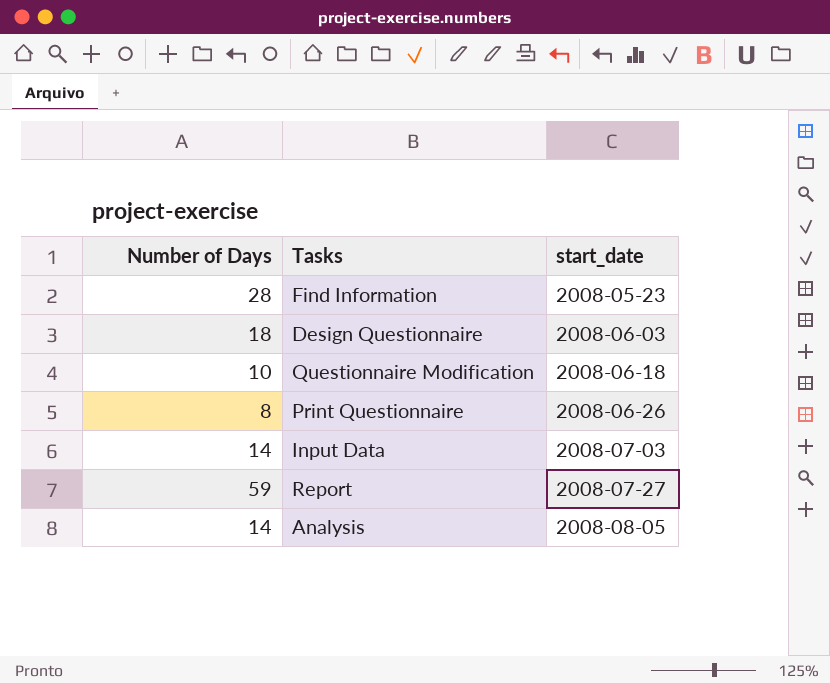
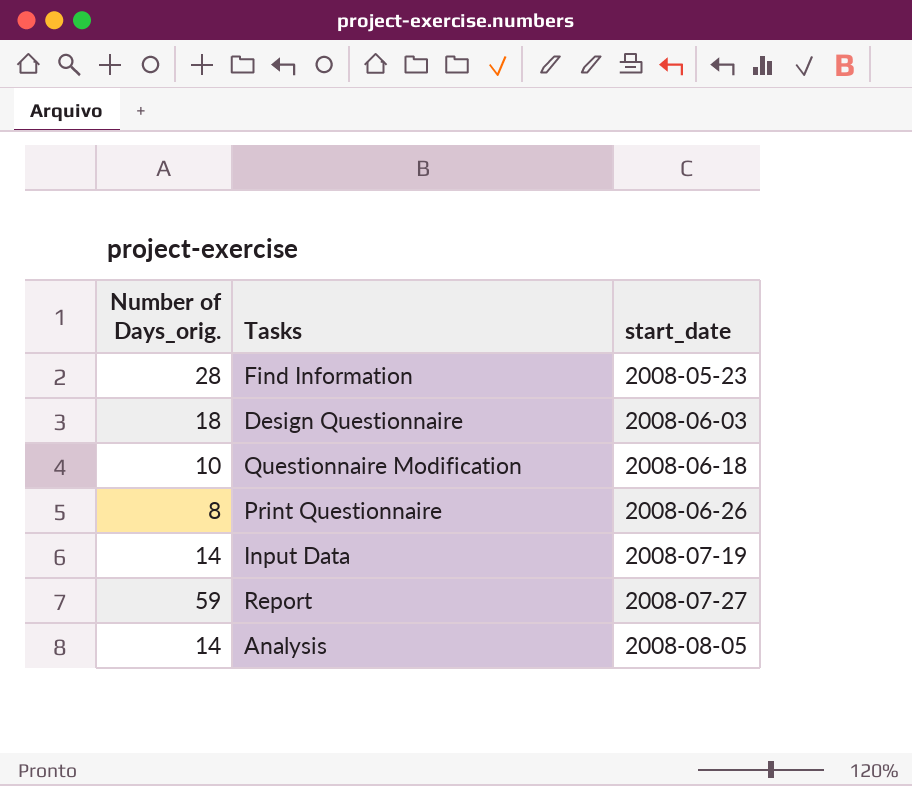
column name: Number of Days -> Number of Days_orig.
Input Data | start_date: 2008-07-03 -> 2008-07-19

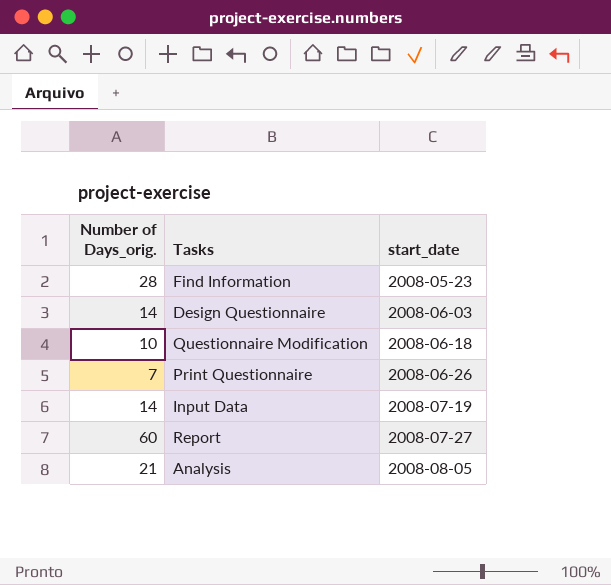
Design Questionnaire | Number of Days_orig.: 18 -> 14
Print Questionnaire | Number of Days_orig.: 8 -> 7
Report | Number of Days_orig.: 59 -> 60
Analysis | Number of Days_orig.: 14 -> 21

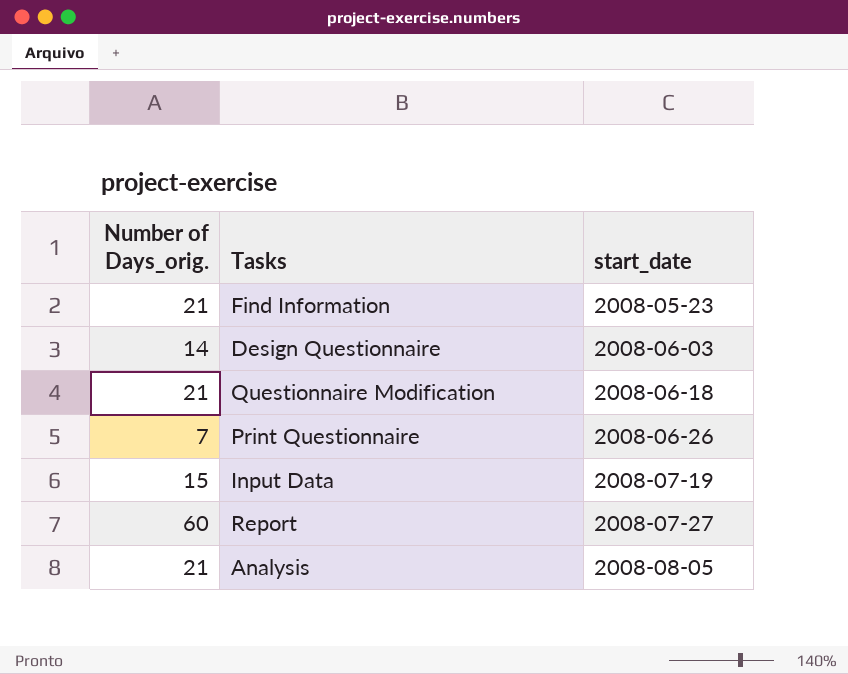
Find Information | Number of Days_orig.: 28 -> 21
Questionnaire Modification | Number of Days_orig.: 10 -> 21
Input Data | Number of Days_orig.: 14 -> 15

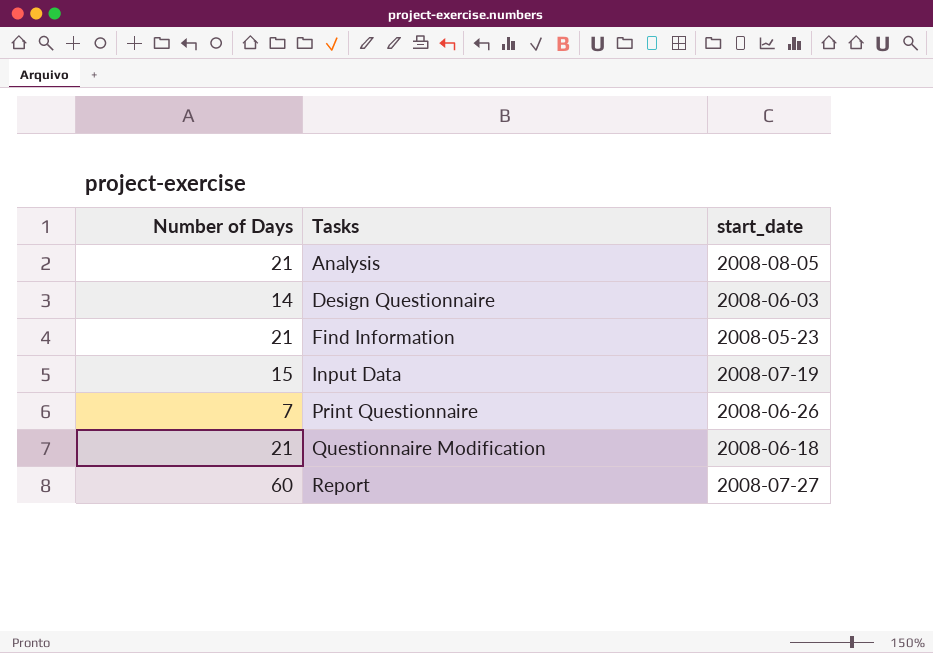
row order: start_date ascending -> Tasks ascending
column name: Number of Days_orig. -> Number of Days

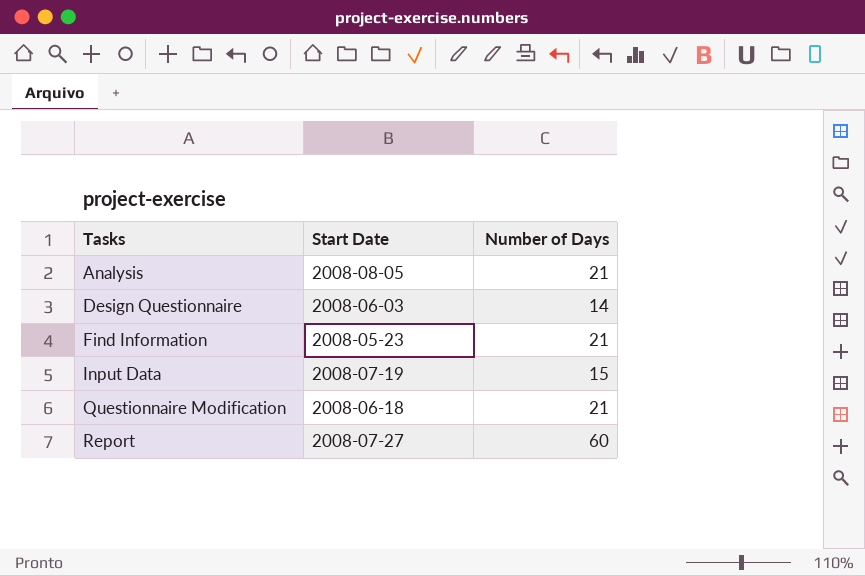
column name: start_date -> Start Date
column Number of Days | position: 1 -> 3
row Print Questionnaire: 7 | 2008-06-26 -> none

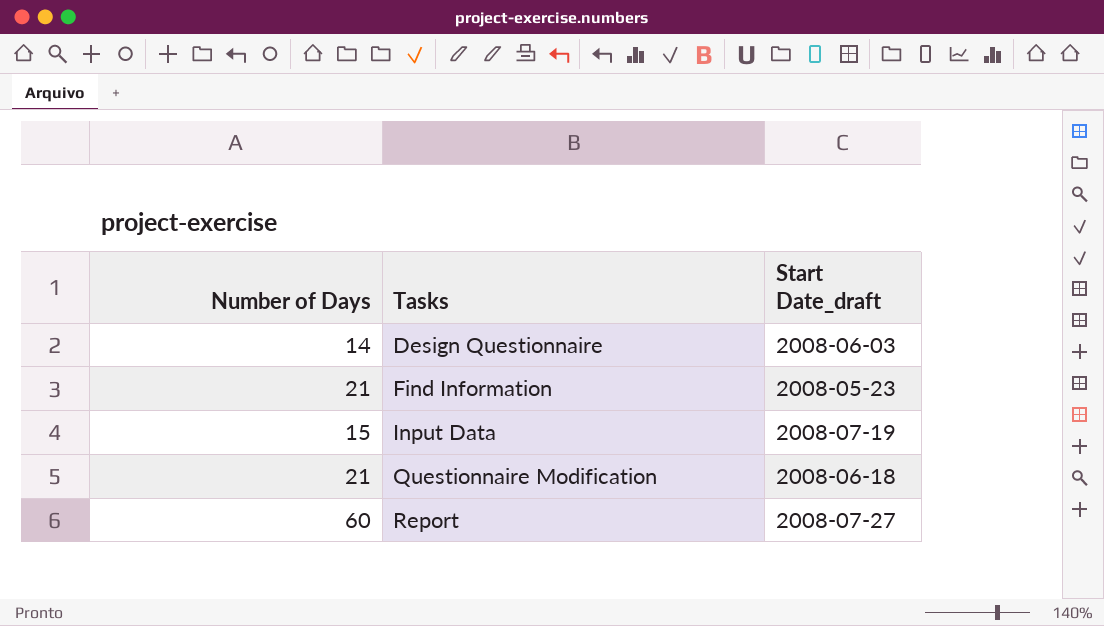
column Number of Days | position: 3 -> 1
column name: Start Date -> Start Date_draft
row Analysis: 2008-08-05 | 21 -> none

